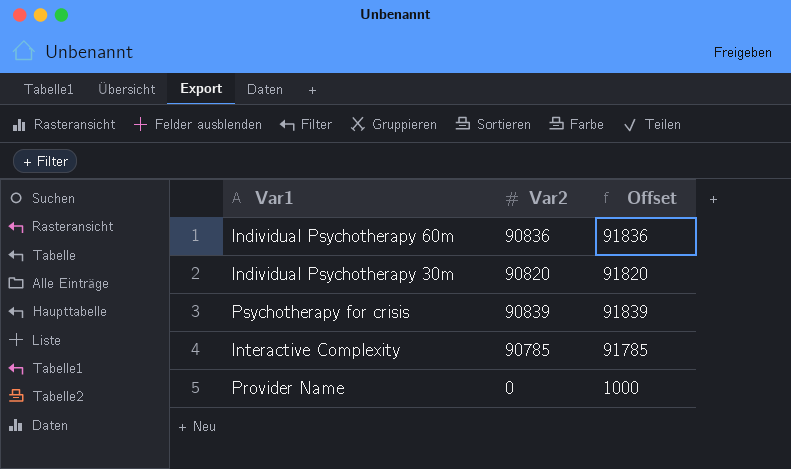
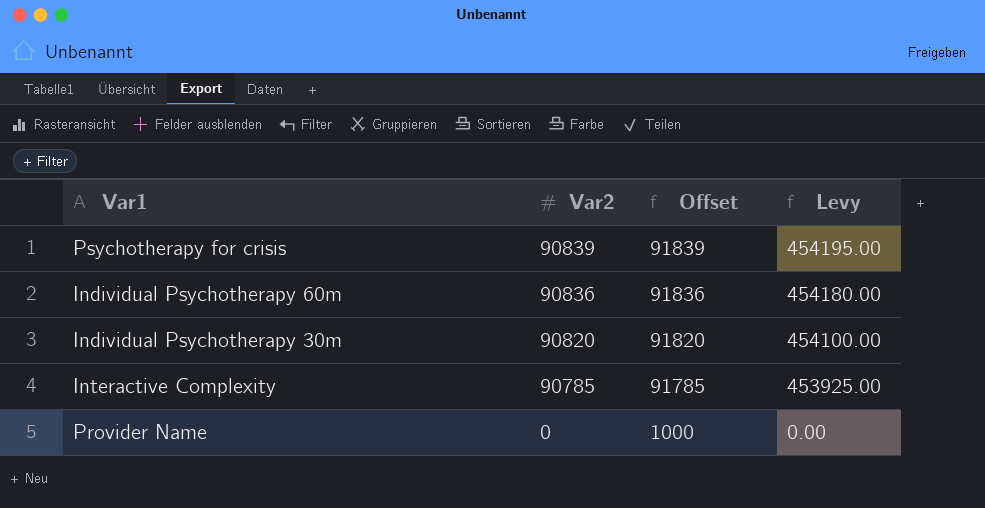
row order: none -> Var2 descending
column Levy | formula: none -> [Var2] * 5

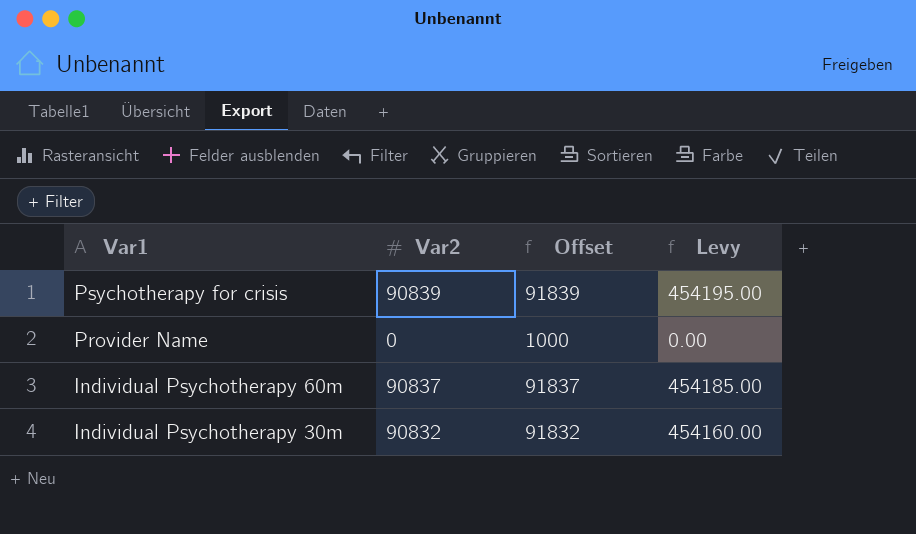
row order: Var2 descending -> Var1 descending
row Interactive Complexity: 90785 | 91785 | 453925.00 -> none
Individual Psychotherapy 60m | Var2: 90836 -> 90837
Individual Psychotherapy 60m | Offset: 91836 -> 91837
Individual Psychotherapy 60m | Levy: 454180.00 -> 454185.00
Individual Psychotherapy 30m | Var2: 90820 -> 90832
Individual Psychotherapy 30m | Offset: 91820 -> 91832
Individual Psychotherapy 30m | Levy: 454100.00 -> 454160.00

